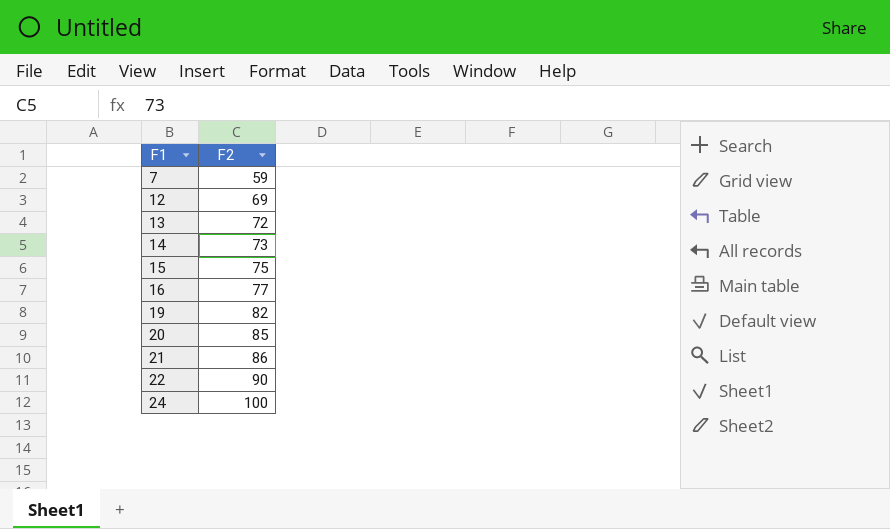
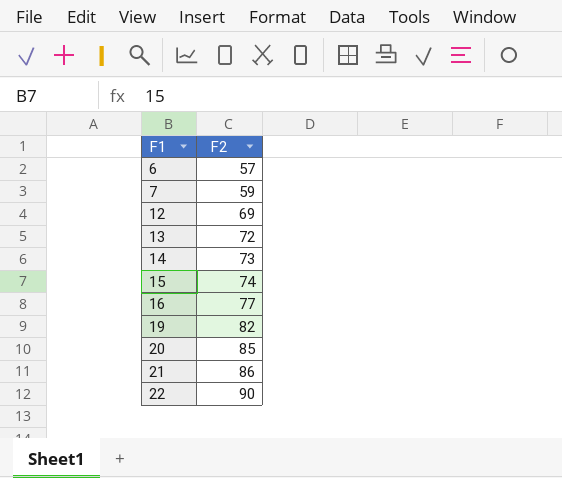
row 24: 100 -> none
row 6: none -> 57
15 | F2: 75 -> 74

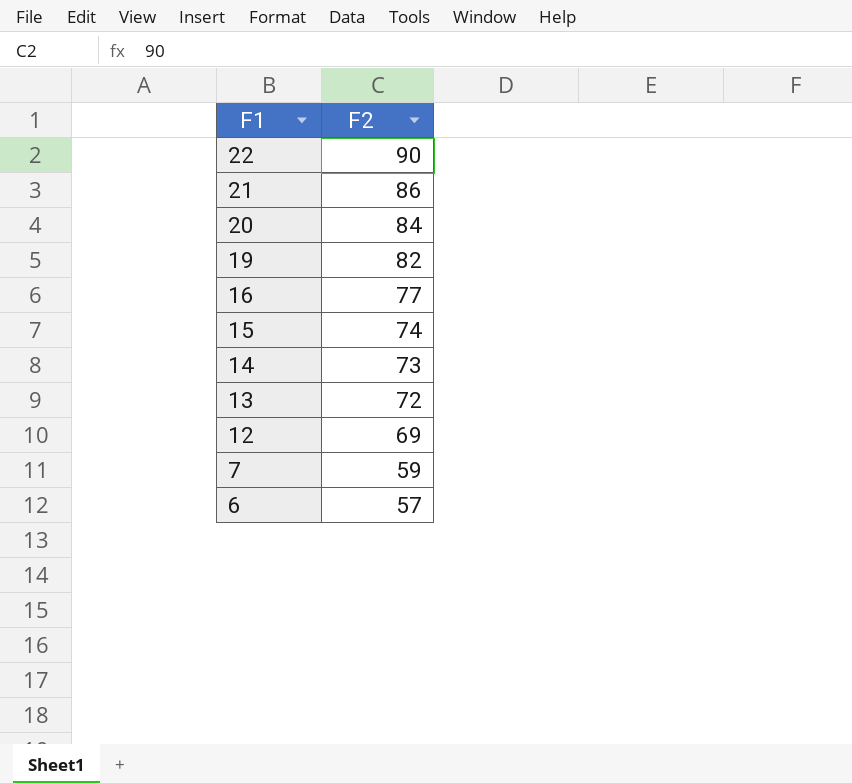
row order: F1 ascending -> F1 descending
20 | F2: 85 -> 84

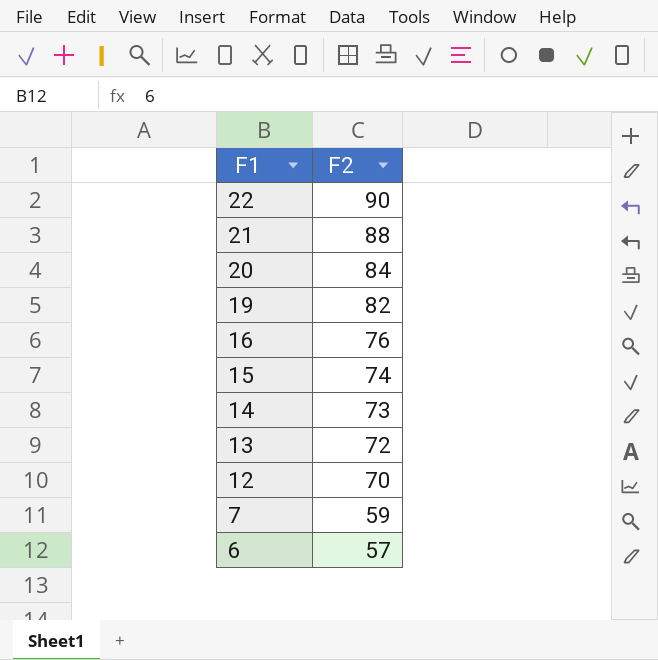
21 | F2: 86 -> 88
16 | F2: 77 -> 76
12 | F2: 69 -> 70

